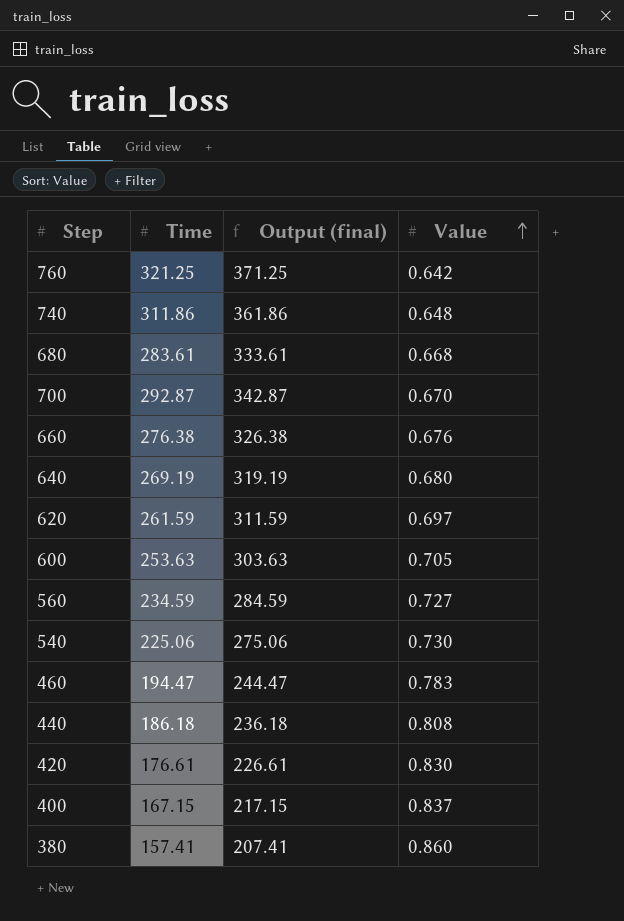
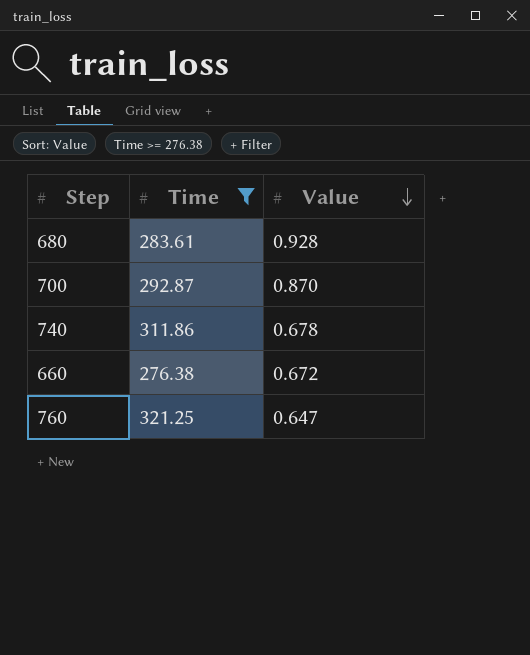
filter: none -> Time >= 276.38
row order: Value ascending -> Value descending
column Output (final) | formula: [Time] + 50 -> none
680 | Value: 0.668 -> 0.928
700 | Value: 0.670 -> 0.870
740 | Value: 0.648 -> 0.678
660 | Value: 0.676 -> 0.672
760 | Value: 0.642 -> 0.647

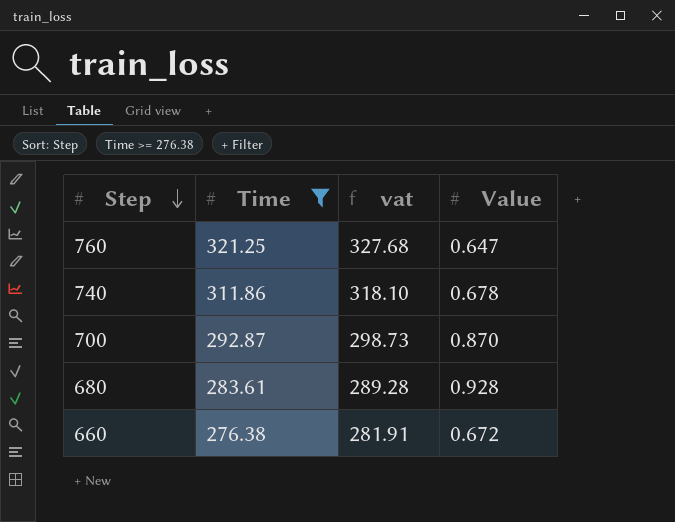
row order: Value descending -> Step descending
column vat | formula: none -> [Time] * 1.02

